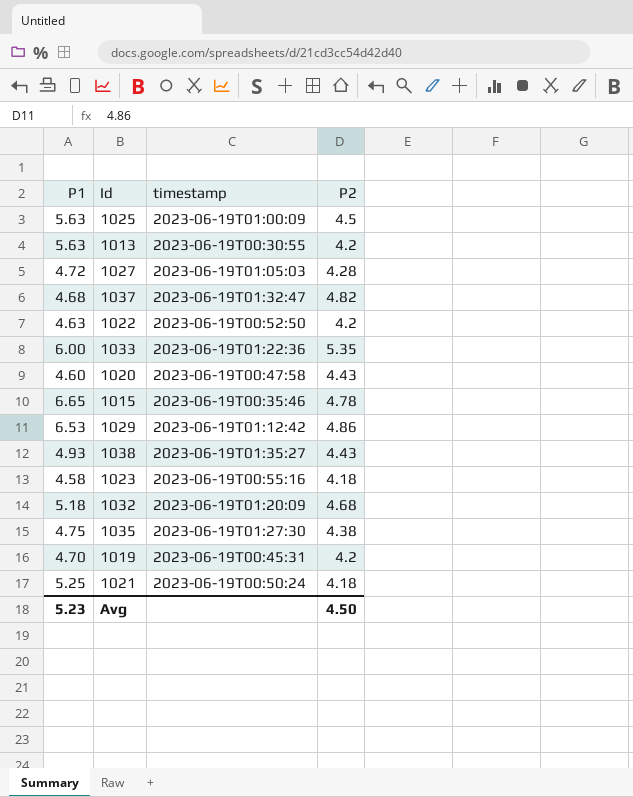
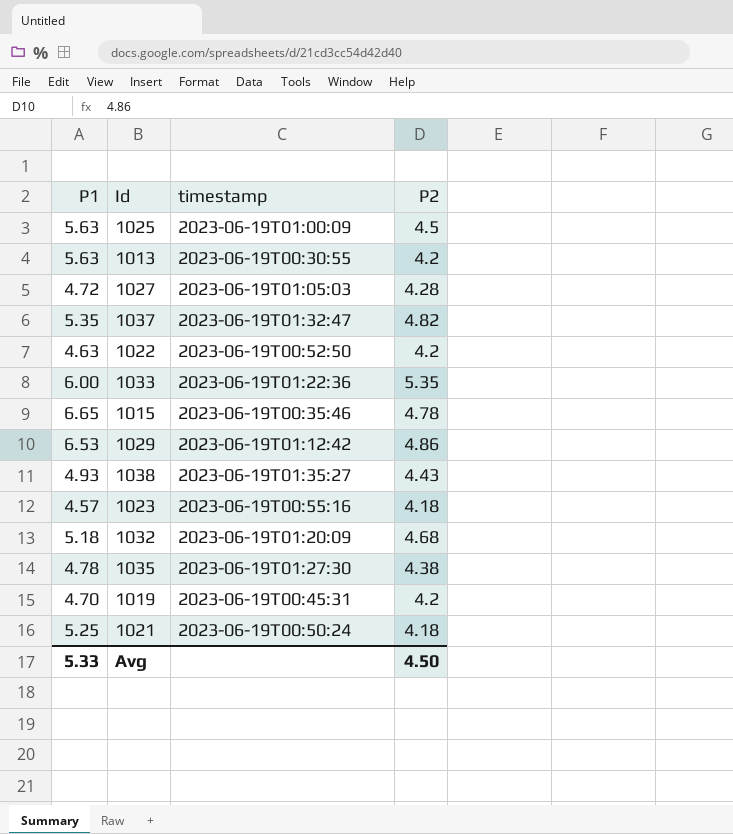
row 1020: 4.60 | 2023-06-19T00:47:58 | 4.43 -> none
1037 | P1: 4.68 -> 5.35
1023 | P1: 4.58 -> 4.57
1035 | P1: 4.75 -> 4.78
Avg | P1: 5.23 -> 5.33

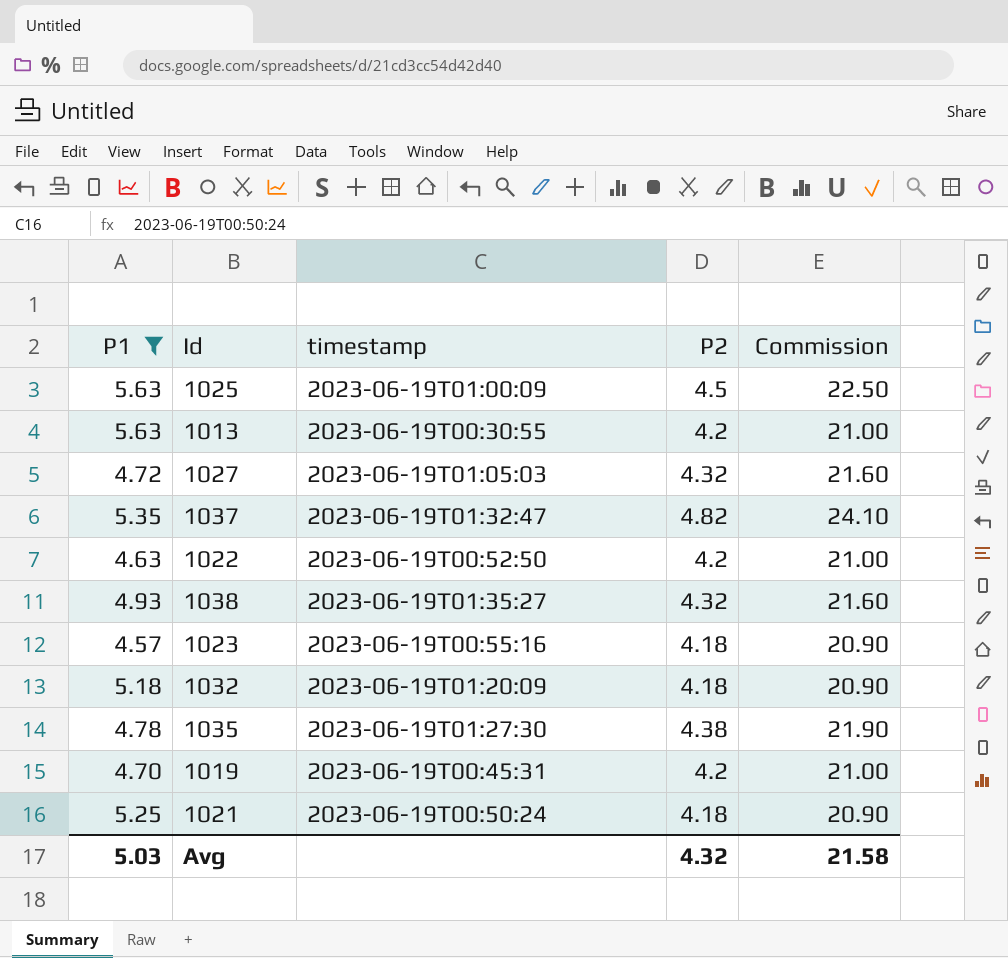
filter: none -> P1 <= 5.63
column Commission | formula: none -> [P2] * 5
1027 | P2: 4.28 -> 4.32
1038 | P2: 4.43 -> 4.32
1032 | P2: 4.68 -> 4.18
Avg | P1: 5.33 -> 5.03
Avg | P2: 4.50 -> 4.32

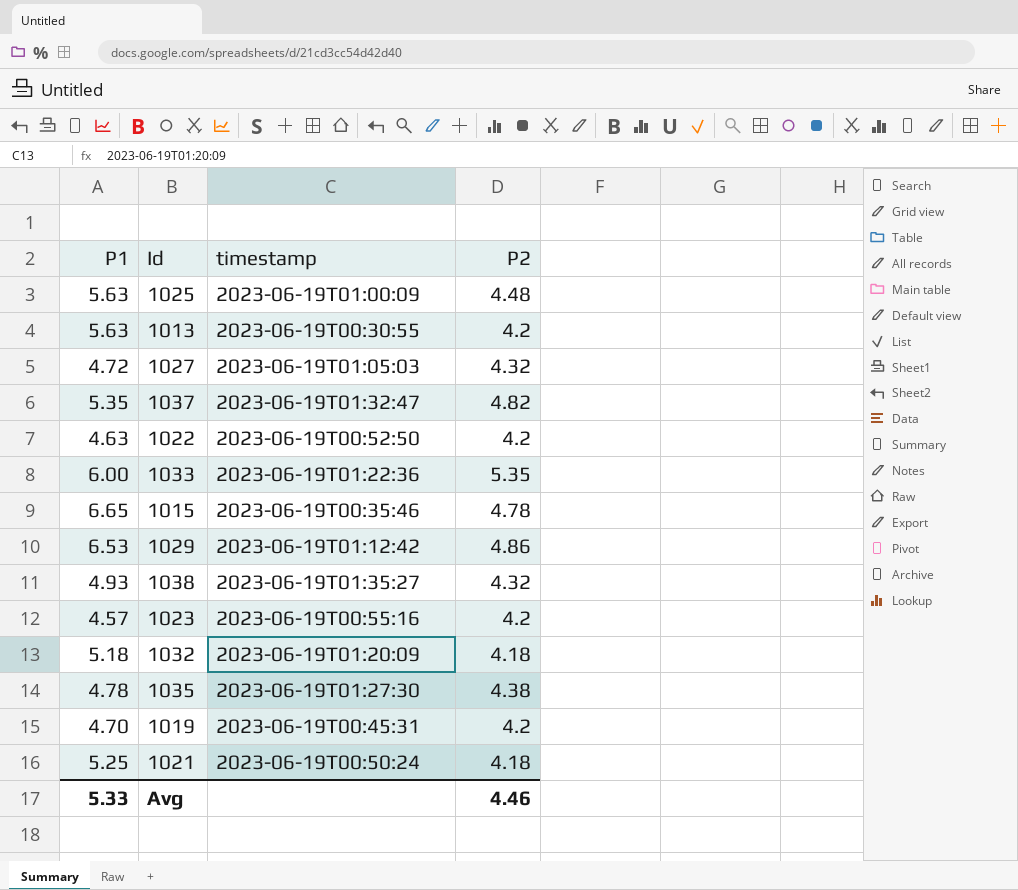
filter: P1 <= 5.63 -> none
column Commission | formula: [P2] * 5 -> none
1025 | P2: 4.5 -> 4.48
1023 | P2: 4.18 -> 4.2
Avg | P1: 5.03 -> 5.33
Avg | P2: 4.32 -> 4.46

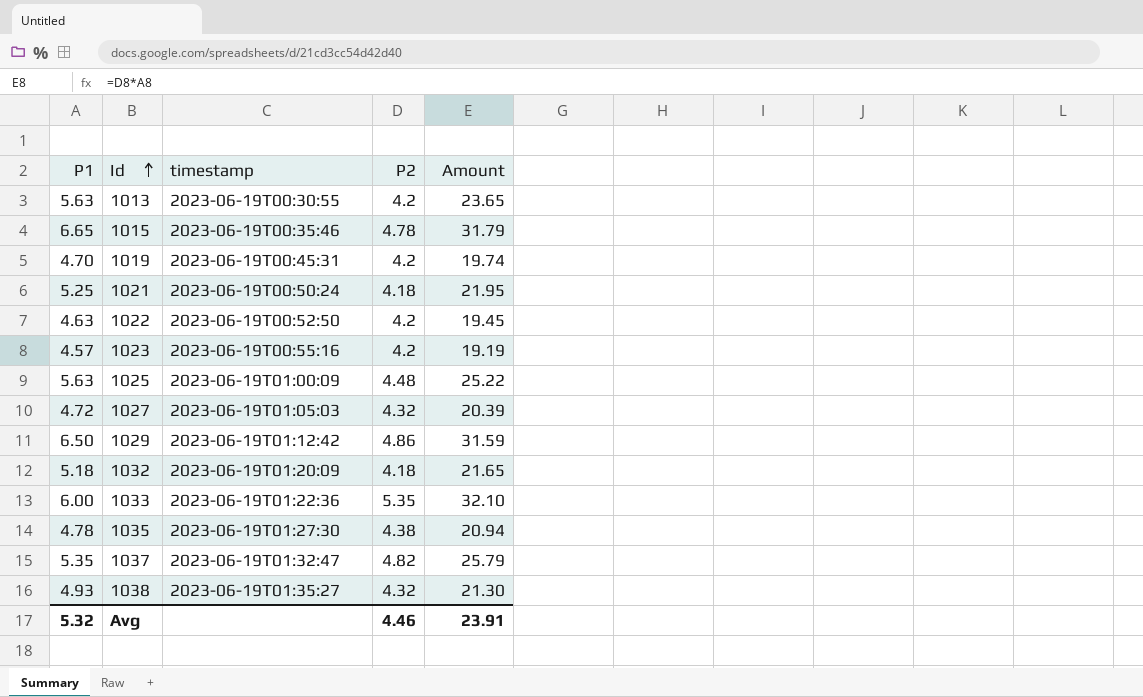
row order: none -> Id ascending
column Amount | formula: none -> [P1] * [P2]
1029 | P1: 6.53 -> 6.50
Avg | P1: 5.33 -> 5.32

